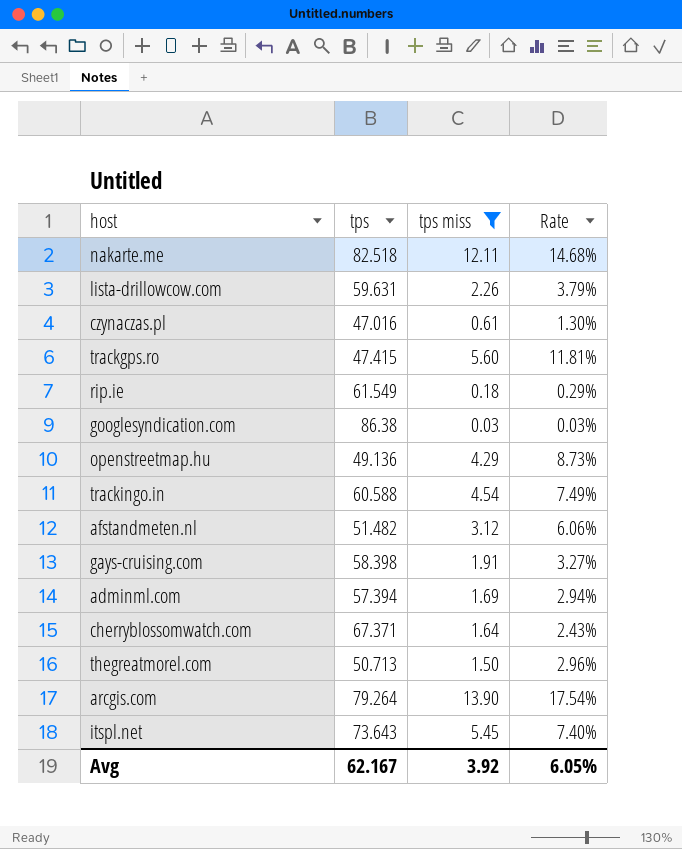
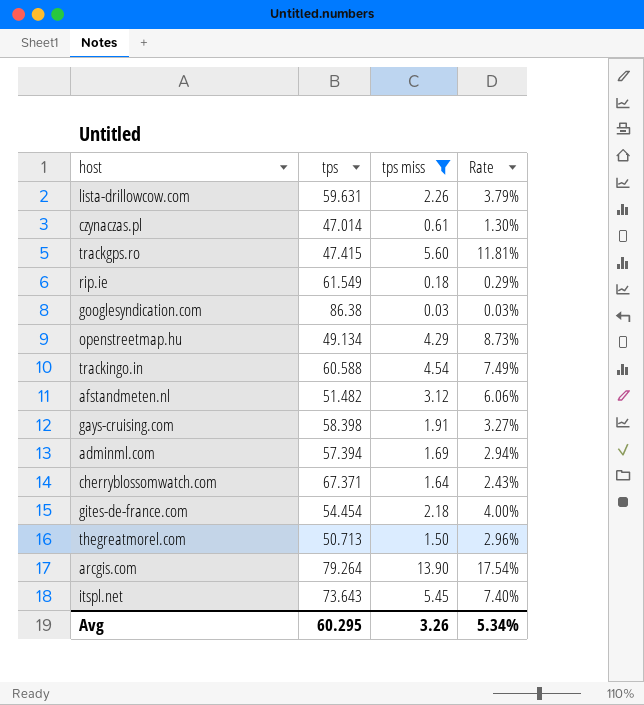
row nakarte.me: 82.518 | 12.11 | 14.68% -> none
czynaczas.pl | tps: 47.016 -> 47.014
openstreetmap.hu | tps: 49.136 -> 49.134
row gites-de-france.com: none -> 54.454 | 2.18 | 4.00%
Avg | tps: 62.167 -> 60.295
Avg | tps miss: 3.92 -> 3.26
Avg | Rate: 6.05% -> 5.34%

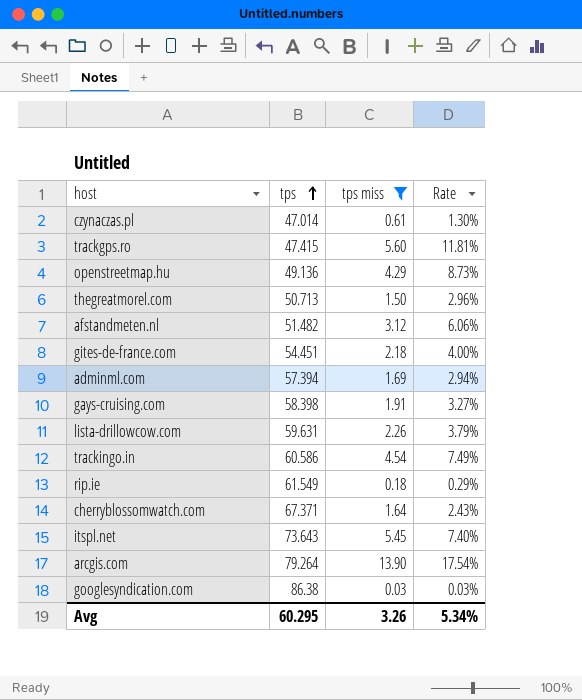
row order: none -> tps ascending
openstreetmap.hu | tps: 49.134 -> 49.136
gites-de-france.com | tps: 54.454 -> 54.451
trackingo.in | tps: 60.588 -> 60.586

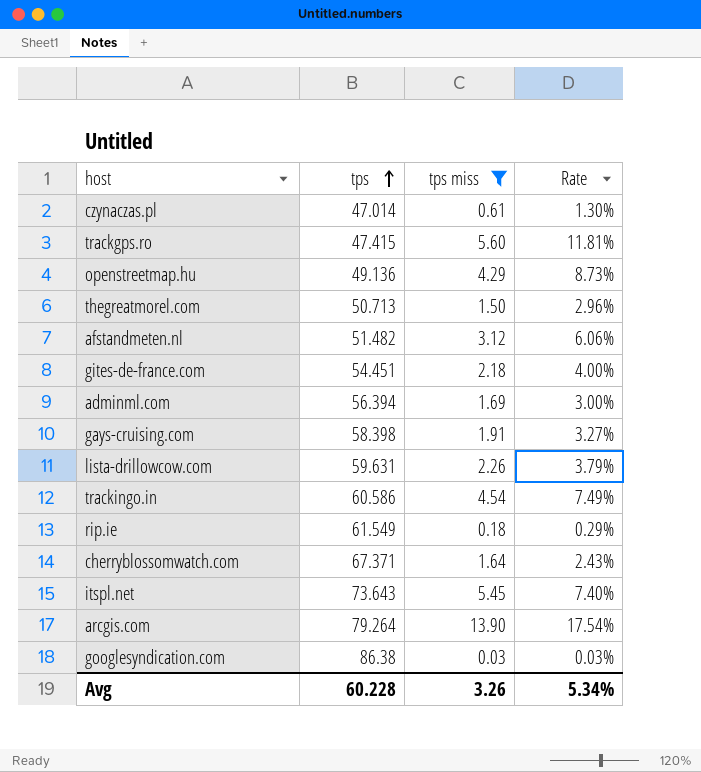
adminml.com | tps: 57.394 -> 56.394
adminml.com | Rate: 2.94% -> 3.00%
Avg | tps: 60.295 -> 60.228

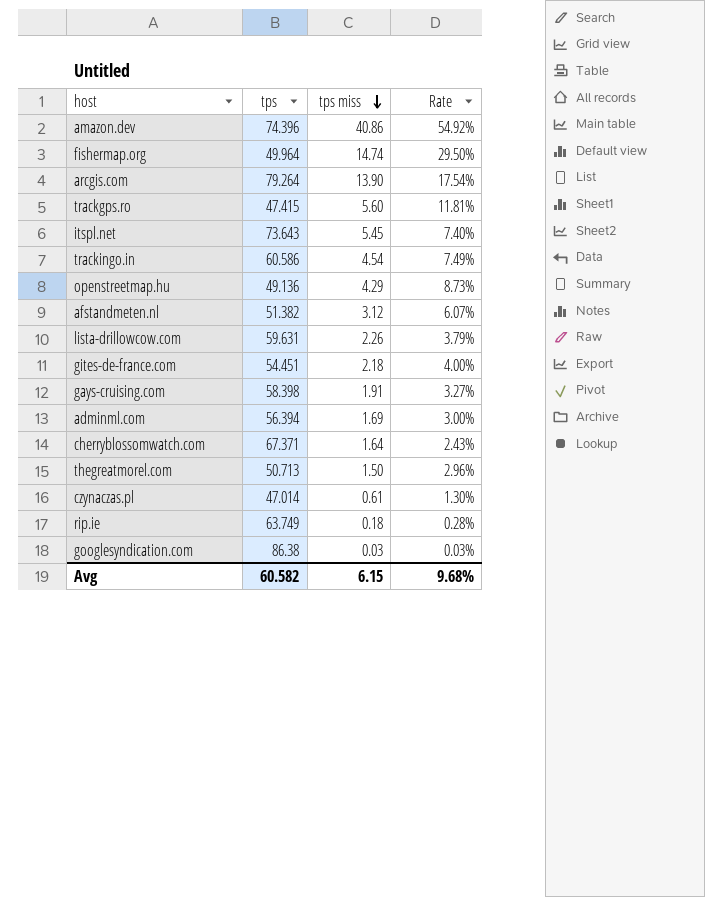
filter: tps miss <= 13.90 -> none
row order: tps ascending -> tps miss descending
afstandmeten.nl | tps: 51.482 -> 51.382
afstandmeten.nl | Rate: 6.06% -> 6.07%
rip.ie | tps: 61.549 -> 63.749
rip.ie | Rate: 0.29% -> 0.28%
Avg | tps: 60.228 -> 60.582
Avg | tps miss: 3.26 -> 6.15
Avg | Rate: 5.34% -> 9.68%

